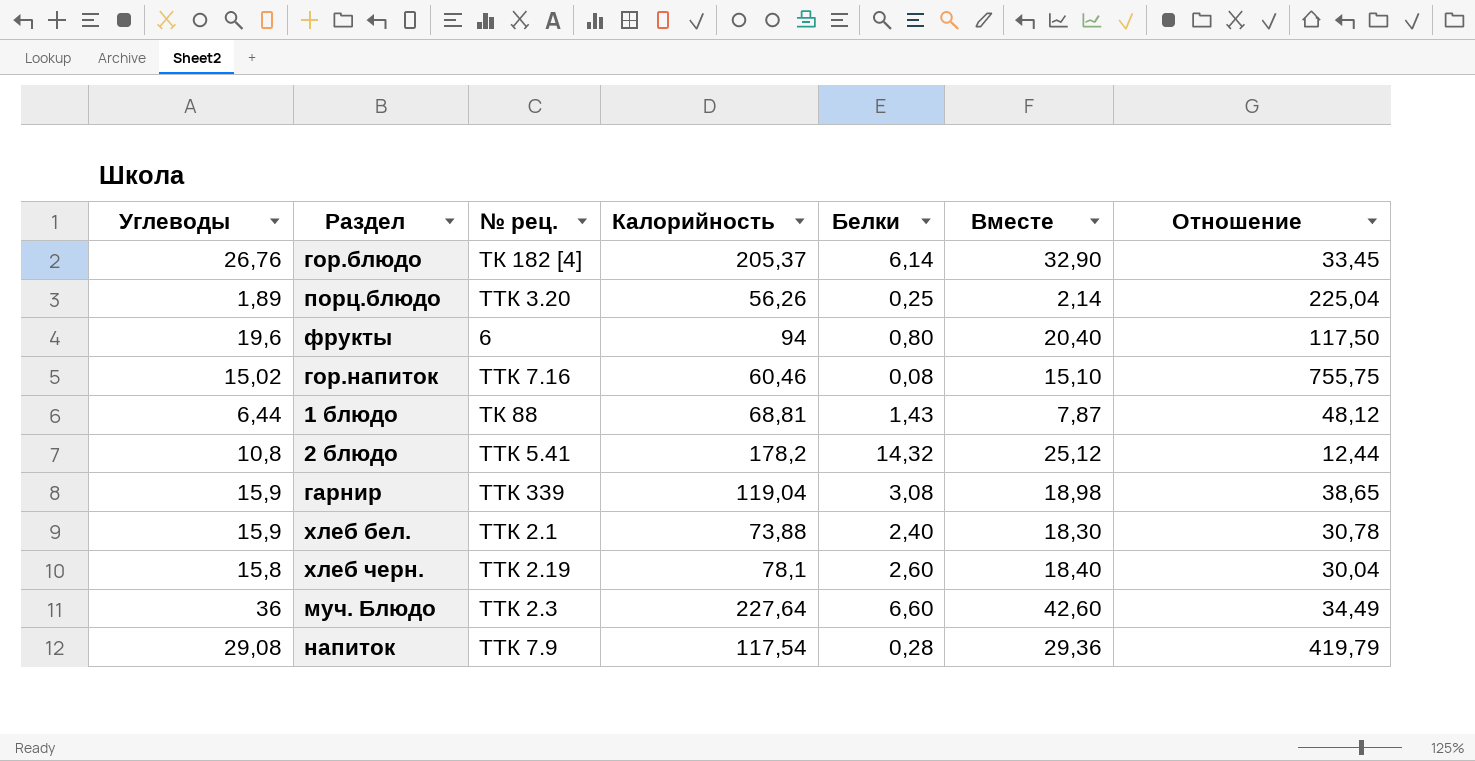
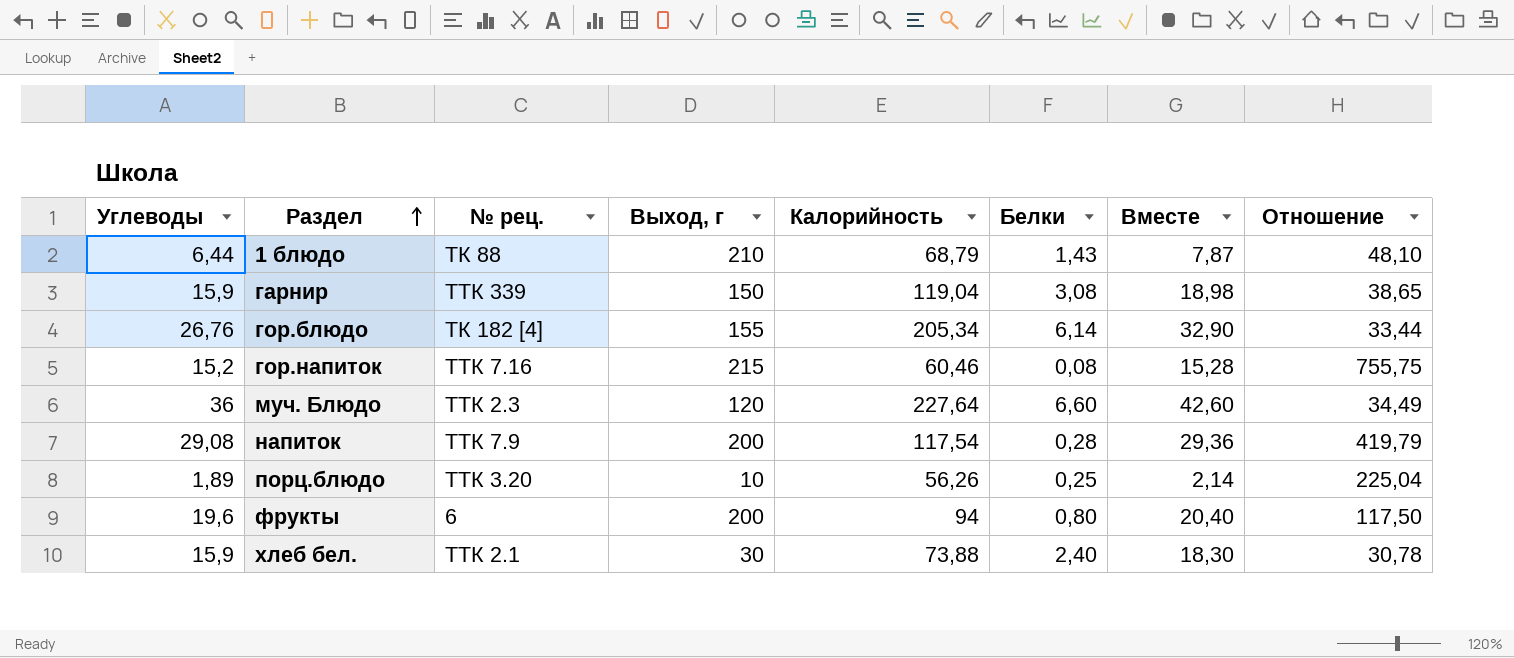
row order: none -> Раздел ascending
column Выход, г | position: none -> 4
row 2 блюдо: 10,8 | ТТК 5.41 | 178,2 | 14,32 | 25,12 | 12,44 -> none
row хлеб черн.: 15,8 | ТТК 2.19 | 78,1 | 2,60 | 18,40 | 30,04 -> none
1 блюдо | Калорийность: 68,81 -> 68,79
1 блюдо | Отношение: 48,12 -> 48,10
гор.блюдо | Калорийность: 205,37 -> 205,34
гор.блюдо | Отношение: 33,45 -> 33,44
гор.напиток | Углеводы: 15,02 -> 15,2
гор.напиток | Вместе: 15,10 -> 15,28

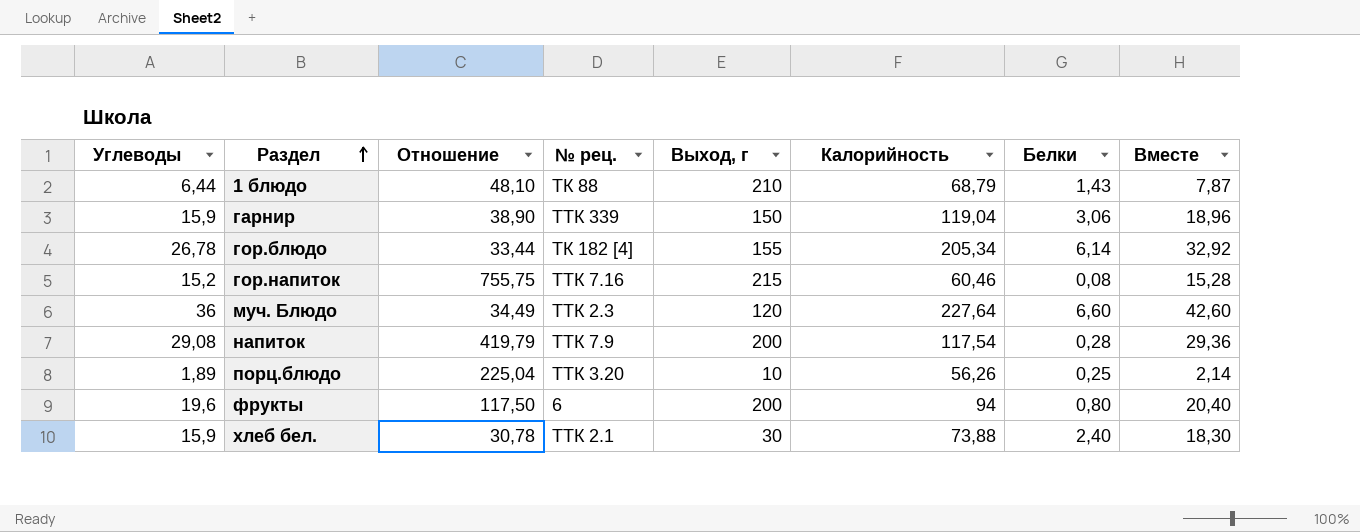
column Отношение | position: 8 -> 3
гарнир | Отношение: 38,65 -> 38,90
гарнир | Белки: 3,08 -> 3,06
гарнир | Вместе: 18,98 -> 18,96
гор.блюдо | Углеводы: 26,76 -> 26,78
гор.блюдо | Вместе: 32,90 -> 32,92

